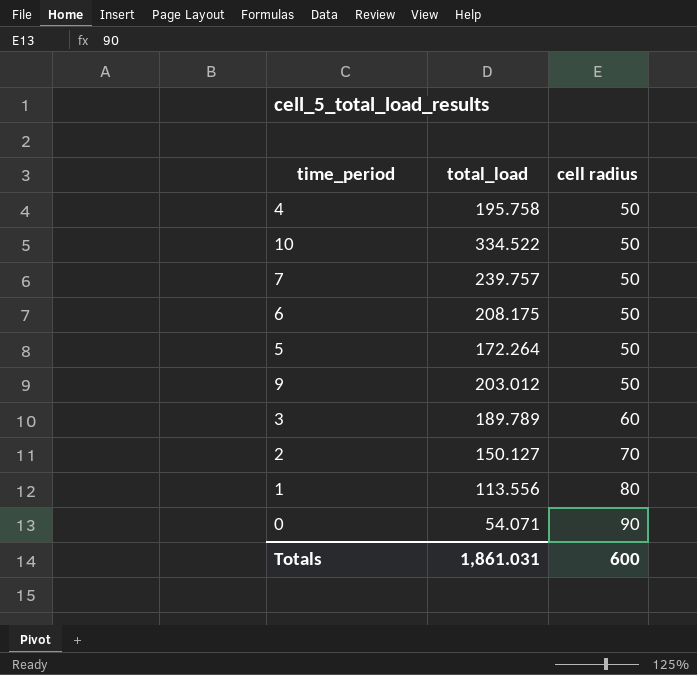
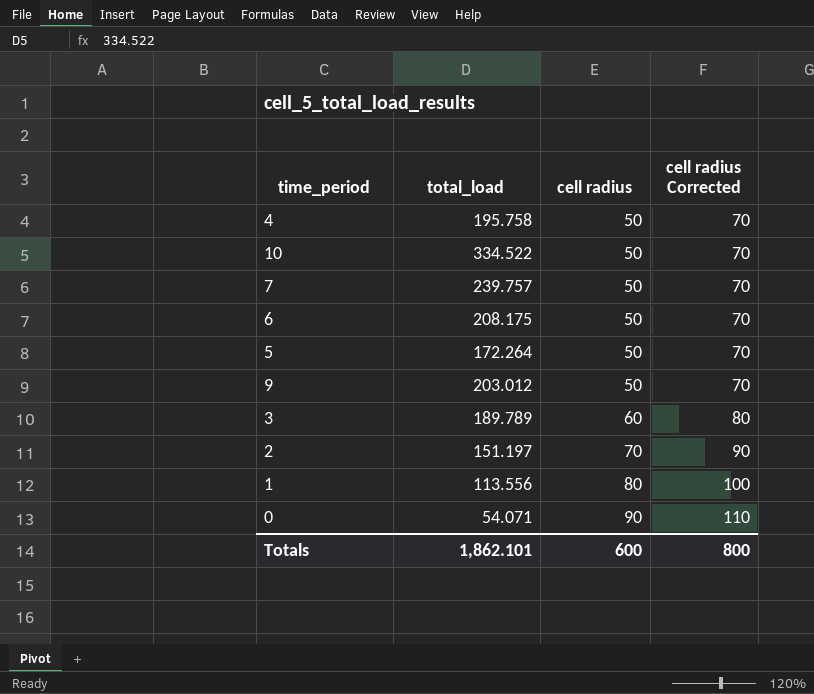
column cell radius Corrected | formula: none -> [cell radius] + 20
2 | total_load: 150.127 -> 151.197
Totals | total_load: 1,861.031 -> 1,862.101

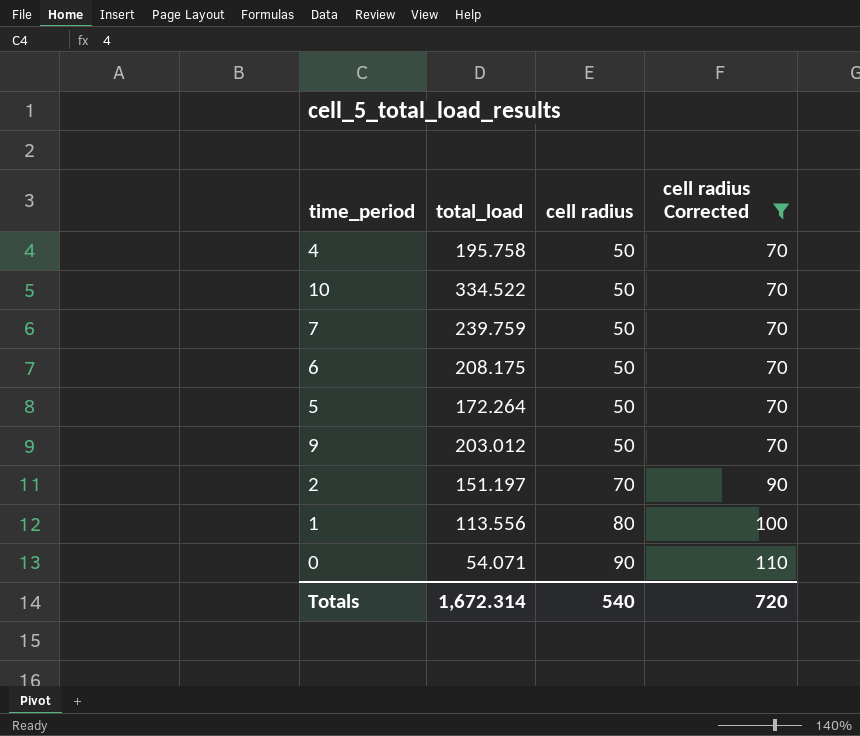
filter: none -> cell radius Corrected != 80
7 | total_load: 239.757 -> 239.759
Totals | total_load: 1,862.101 -> 1,672.314
Totals | cell radius: 600 -> 540
Totals | cell radius Corrected: 800 -> 720

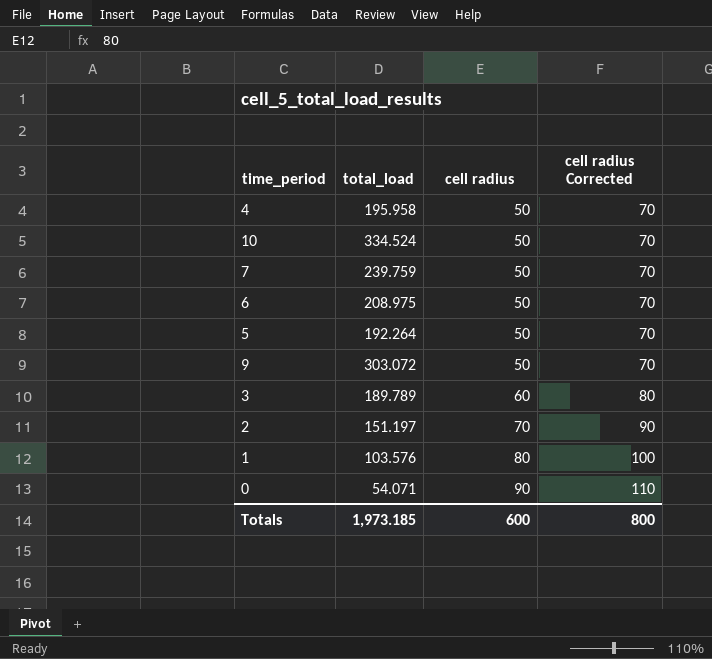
filter: cell radius Corrected != 80 -> none
4 | total_load: 195.758 -> 195.958
10 | total_load: 334.522 -> 334.524
6 | total_load: 208.175 -> 208.975
5 | total_load: 172.264 -> 192.264
9 | total_load: 203.012 -> 303.072
1 | total_load: 113.556 -> 103.576
Totals | total_load: 1,672.314 -> 1,973.185
Totals | cell radius: 540 -> 600
Totals | cell radius Corrected: 720 -> 800

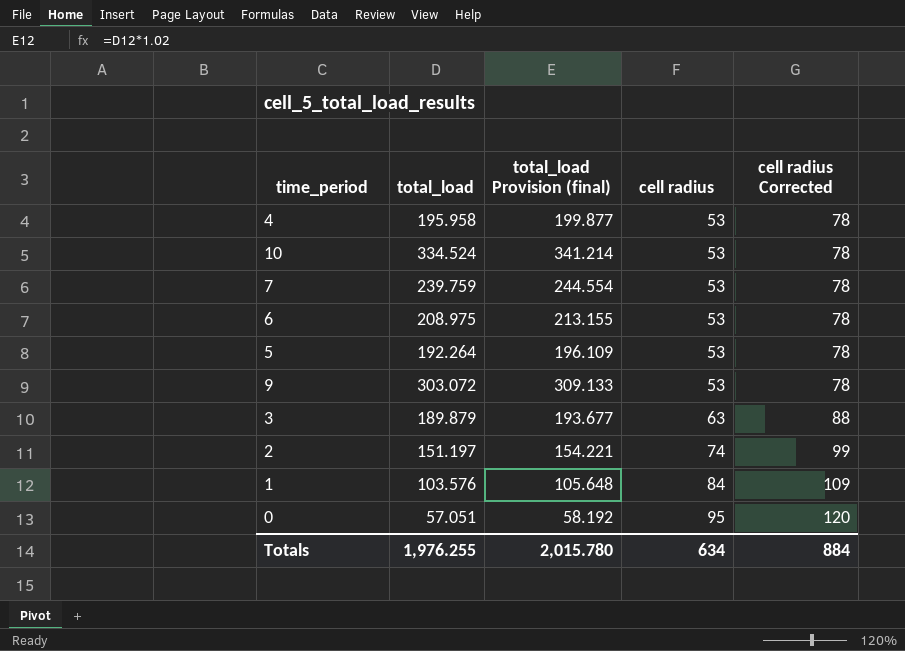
column total_load Provision (final) | formula: none -> [total_load] * 1.02
column cell radius Corrected | formula: [cell radius] + 20 -> [cell radius] + 25
4 | cell radius: 50 -> 53
10 | cell radius: 50 -> 53
7 | cell radius: 50 -> 53
6 | cell radius: 50 -> 53
5 | cell radius: 50 -> 53
9 | cell radius: 50 -> 53
3 | total_load: 189.789 -> 189.879
3 | cell radius: 60 -> 63
2 | cell radius: 70 -> 74
1 | cell radius: 80 -> 84
0 | total_load: 54.071 -> 57.051
0 | cell radius: 90 -> 95
Totals | total_load: 1,973.185 -> 1,976.255
Totals | cell radius: 600 -> 634
Totals | cell radius Corrected: 800 -> 884

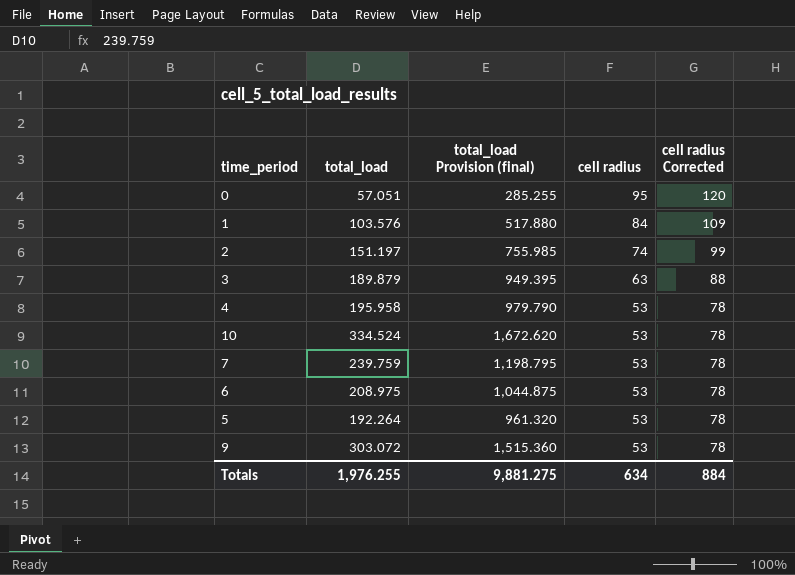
row order: cell radius ascending -> cell radius descending
column total_load Provision (final) | formula: [total_load] * 1.02 -> [total_load] * 5
Totals | total_load Provision (final): 2,015.780 -> 9,881.275

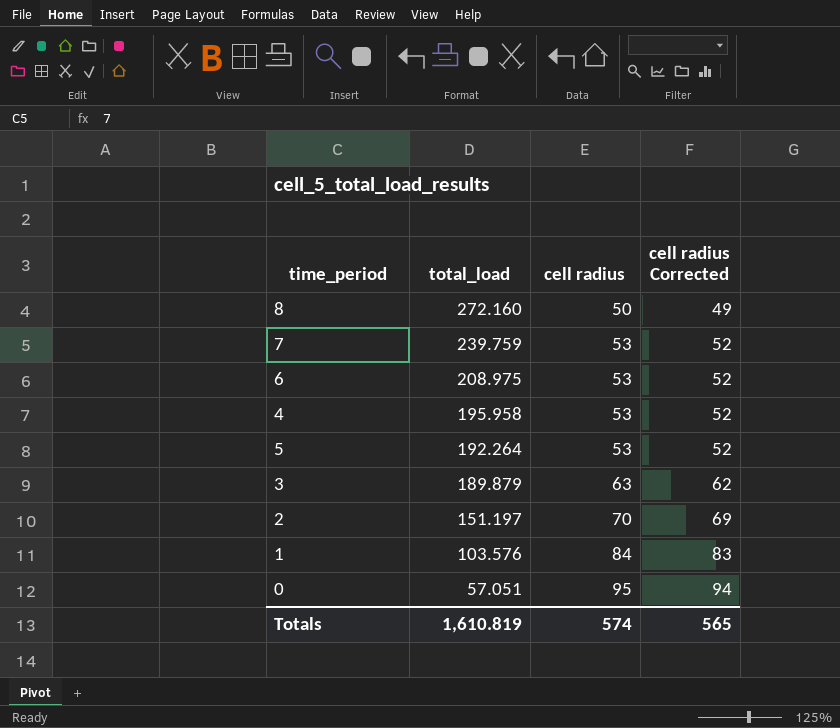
row order: cell radius descending -> total_load descending
column total_load Provision (final) | formula: [total_load] * 5 -> none
column cell radius Corrected | formula: [cell radius] + 25 -> [cell radius] - 1
row 10: 334.524 | 1,672.620 | 53 | 78 -> none
row 9: 303.072 | 1,515.360 | 53 | 78 -> none
row 8: none -> 272.160 | 50 | 49
2 | cell radius: 74 -> 70
Totals | total_load: 1,976.255 -> 1,610.819
Totals | cell radius: 634 -> 574
Totals | cell radius Corrected: 884 -> 565

